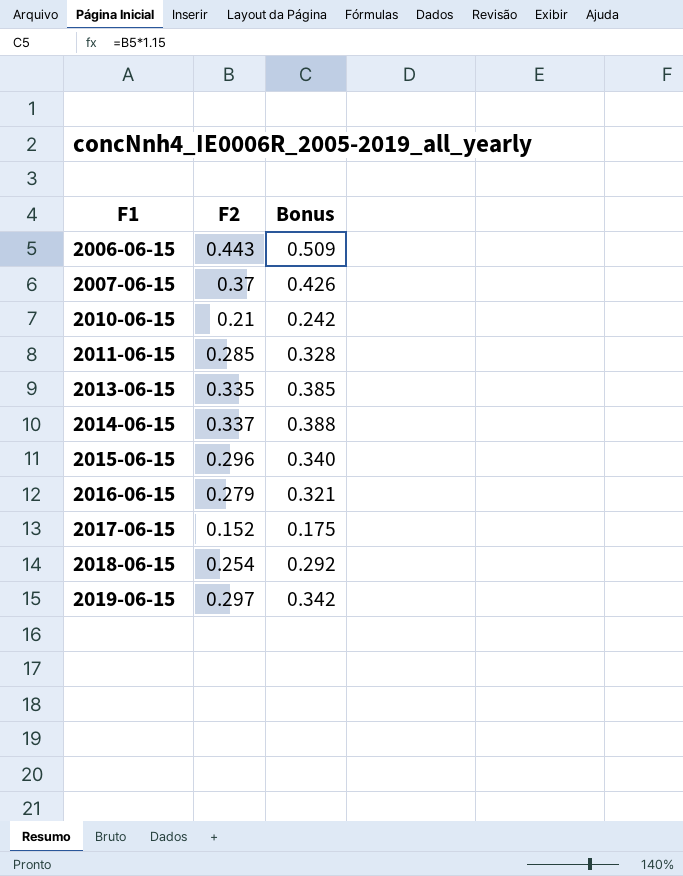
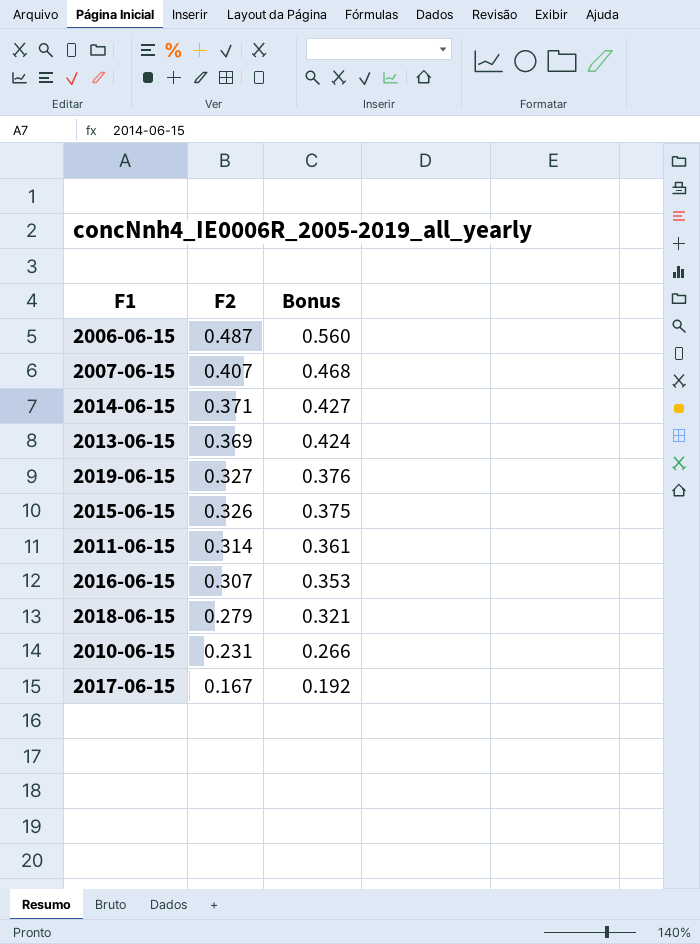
row order: F1 ascending -> F2 descending
2006-06-15 | F2: 0.443 -> 0.487
2006-06-15 | Bonus: 0.509 -> 0.560
2007-06-15 | F2: 0.37 -> 0.407
2007-06-15 | Bonus: 0.426 -> 0.468
2014-06-15 | F2: 0.337 -> 0.371
2014-06-15 | Bonus: 0.388 -> 0.427
2013-06-15 | F2: 0.335 -> 0.369
2013-06-15 | Bonus: 0.385 -> 0.424
2019-06-15 | F2: 0.297 -> 0.327
2019-06-15 | Bonus: 0.342 -> 0.376
2015-06-15 | F2: 0.296 -> 0.326
2015-06-15 | Bonus: 0.340 -> 0.375
2011-06-15 | F2: 0.285 -> 0.314
2011-06-15 | Bonus: 0.328 -> 0.361
2016-06-15 | F2: 0.279 -> 0.307
2016-06-15 | Bonus: 0.321 -> 0.353
2018-06-15 | F2: 0.254 -> 0.279
2018-06-15 | Bonus: 0.292 -> 0.321
2010-06-15 | F2: 0.21 -> 0.231
2010-06-15 | Bonus: 0.242 -> 0.266
2017-06-15 | F2: 0.152 -> 0.167
2017-06-15 | Bonus: 0.175 -> 0.192

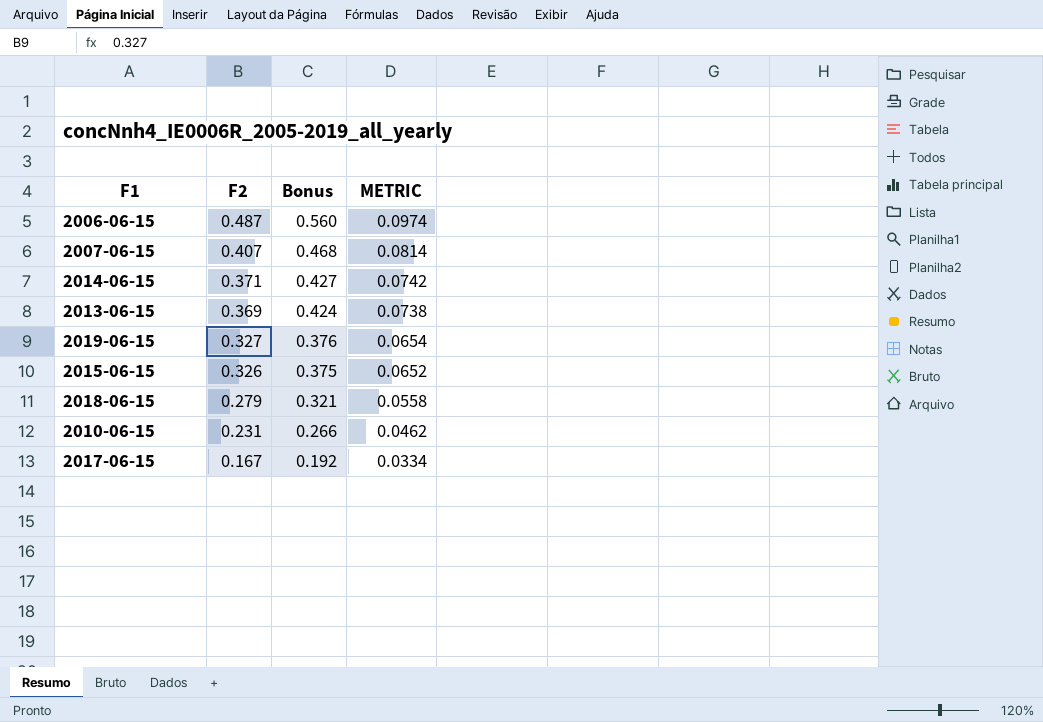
column METRIC | formula: none -> [F2] * 0.2
row 2011-06-15: 0.314 | 0.361 -> none
row 2016-06-15: 0.307 | 0.353 -> none

